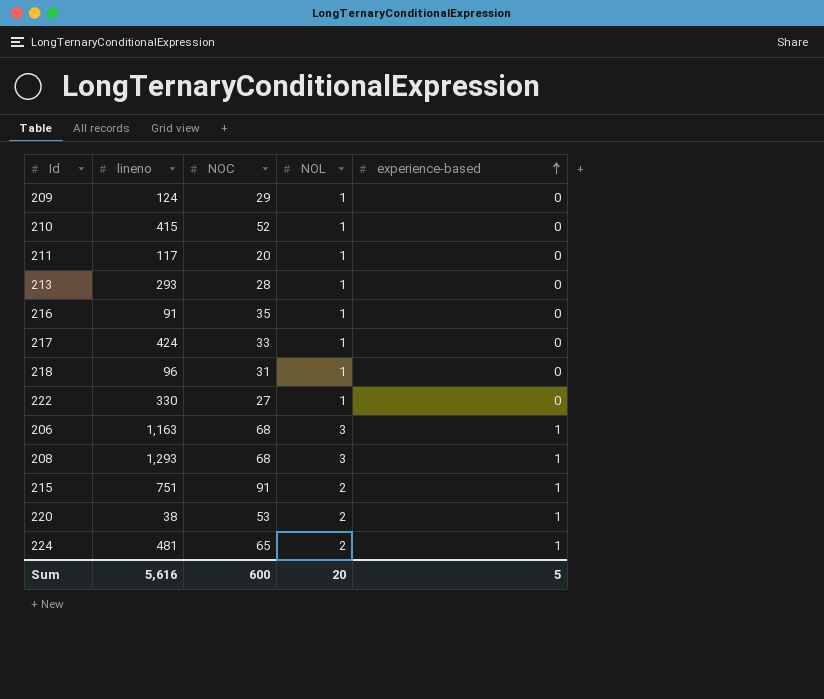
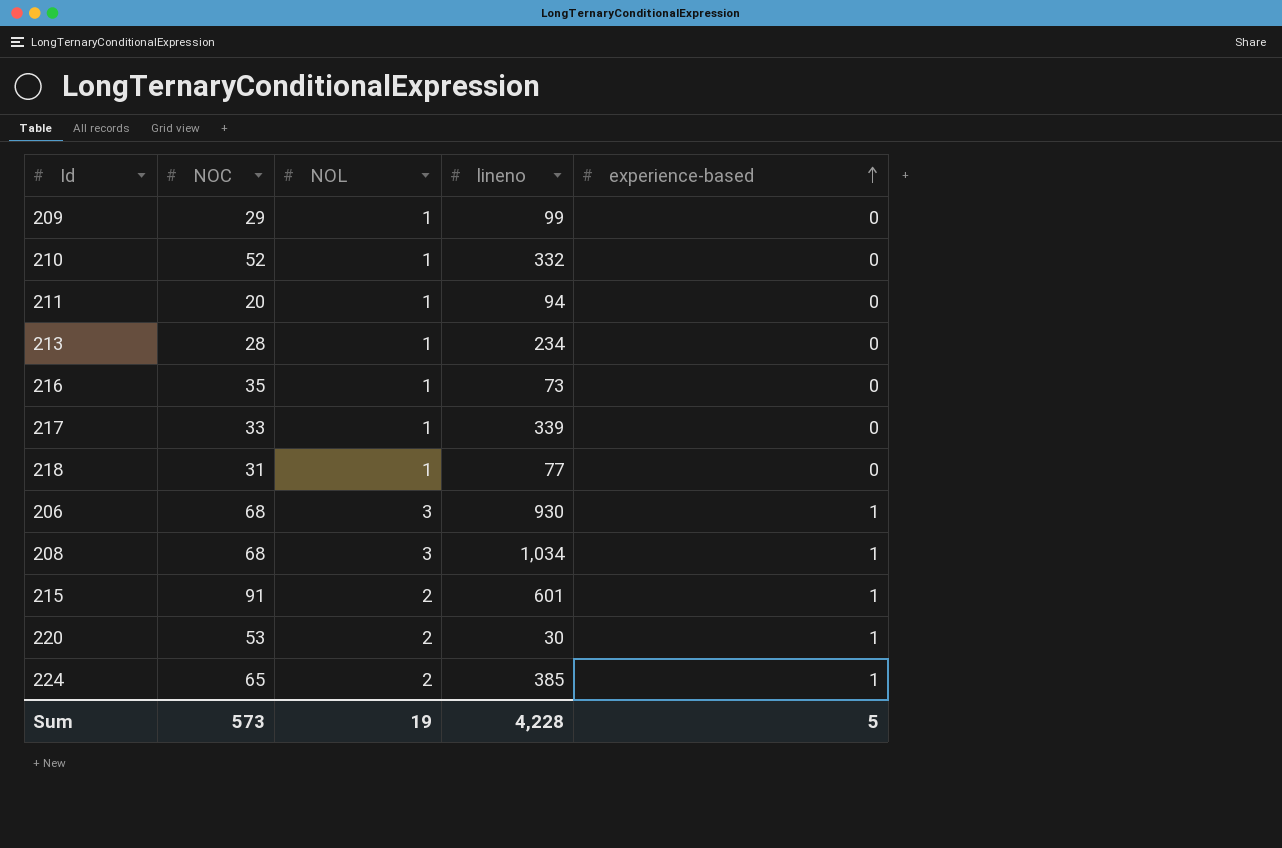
column lineno | position: 2 -> 4
row 222: 330 | 27 | 1 | 0 -> none
209 | lineno: 124 -> 99
210 | lineno: 415 -> 332
211 | lineno: 117 -> 94
213 | lineno: 293 -> 234
216 | lineno: 91 -> 73
217 | lineno: 424 -> 339
218 | lineno: 96 -> 77
206 | lineno: 1,163 -> 930
208 | lineno: 1,293 -> 1,034
215 | lineno: 751 -> 601
220 | lineno: 38 -> 30
224 | lineno: 481 -> 385
Sum | NOC: 600 -> 573
Sum | NOL: 20 -> 19
Sum | lineno: 5,616 -> 4,228

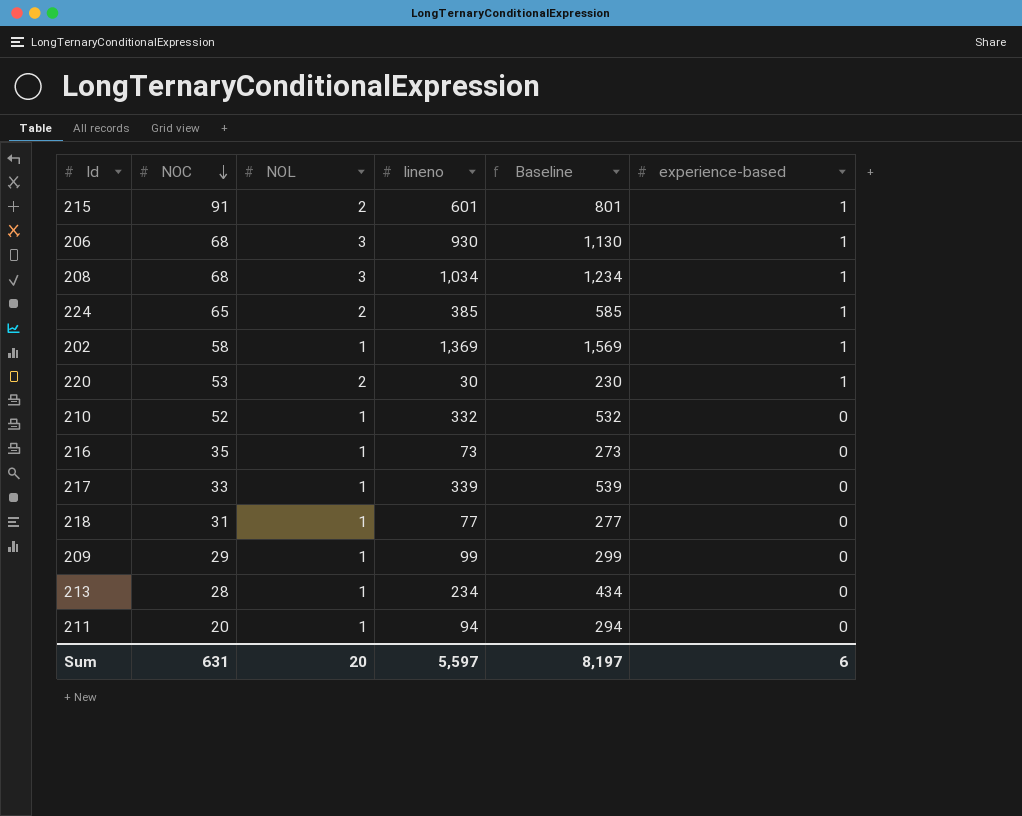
row order: experience-based ascending -> NOC descending
column Baseline | formula: none -> [lineno] + 200
row 202: none -> 58 | 1 | 1,369 | 1,569 | 1
Sum | NOC: 573 -> 631
Sum | NOL: 19 -> 20
Sum | lineno: 4,228 -> 5,597
Sum | experience-based: 5 -> 6

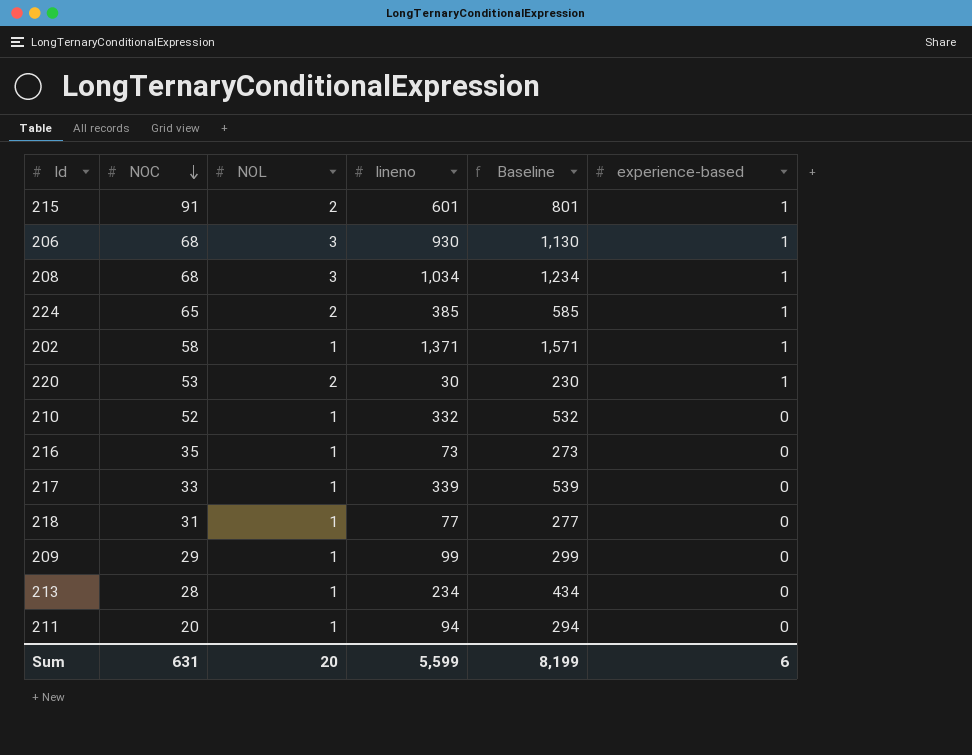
202 | lineno: 1,369 -> 1,371
202 | Baseline: 1,569 -> 1,571
Sum | lineno: 5,597 -> 5,599
Sum | Baseline: 8,197 -> 8,199

